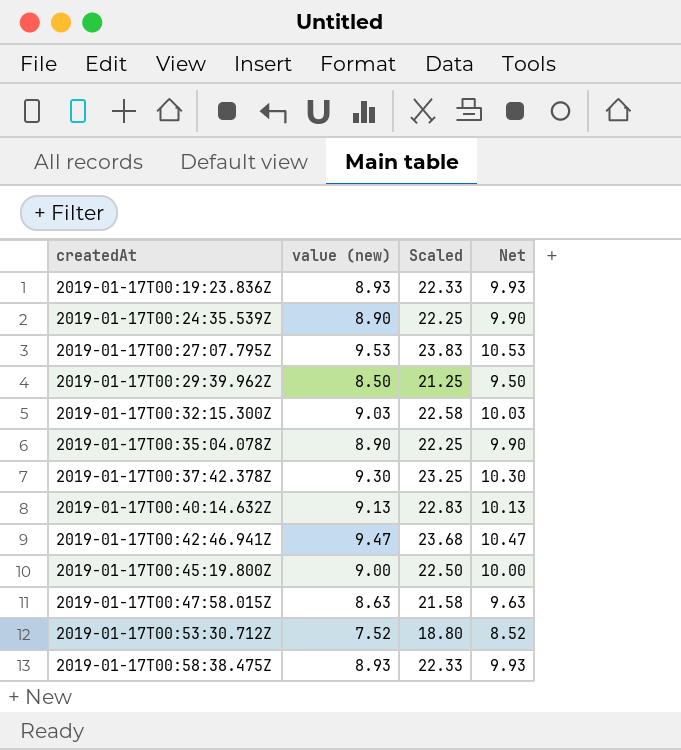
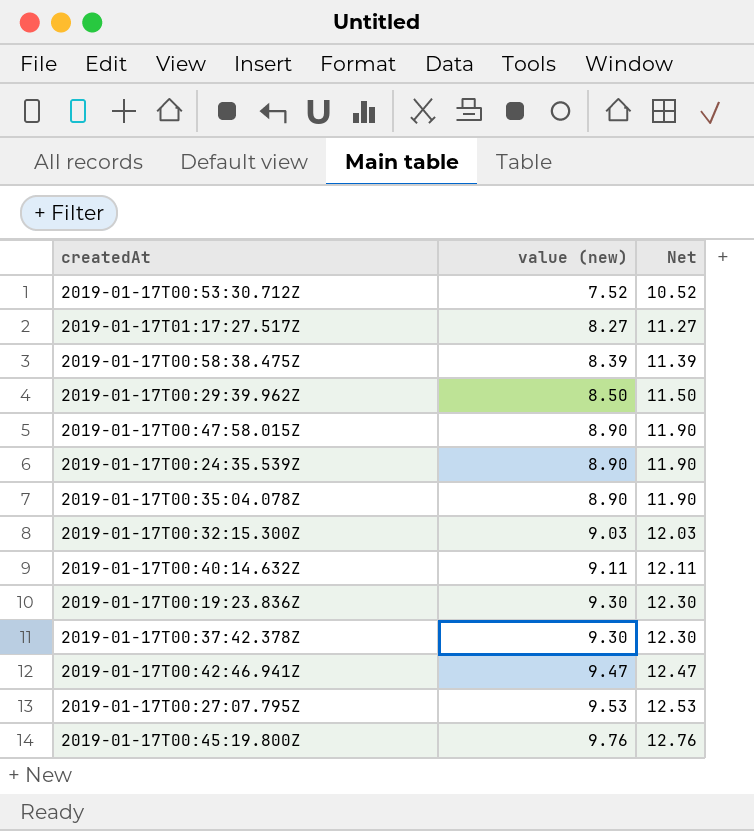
row order: createdAt ascending -> value (new) ascending
column Scaled | formula: [value (new)] * 2.5 -> none
column Net | formula: [value (new)] + 1 -> [value (new)] + 3
row 2019-01-17T01:17:27.517Z: none -> 8.27 | 11.27
2019-01-17T00:58:38.475Z | value (new): 8.93 -> 8.39
2019-01-17T00:47:58.015Z | value (new): 8.63 -> 8.90
2019-01-17T00:40:14.632Z | value (new): 9.13 -> 9.11
2019-01-17T00:19:23.836Z | value (new): 8.93 -> 9.30
2019-01-17T00:45:19.800Z | value (new): 9.00 -> 9.76

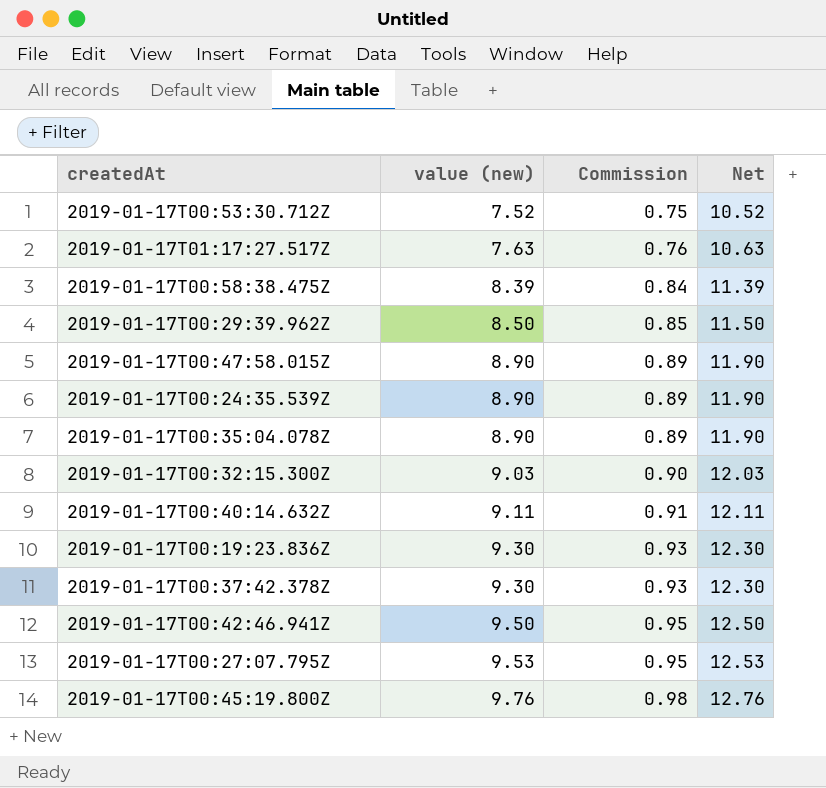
column Commission | formula: none -> [value (new)] * 0.1
2019-01-17T01:17:27.517Z | value (new): 8.27 -> 7.63
2019-01-17T01:17:27.517Z | Net: 11.27 -> 10.63
2019-01-17T00:42:46.941Z | value (new): 9.47 -> 9.50
2019-01-17T00:42:46.941Z | Net: 12.47 -> 12.50

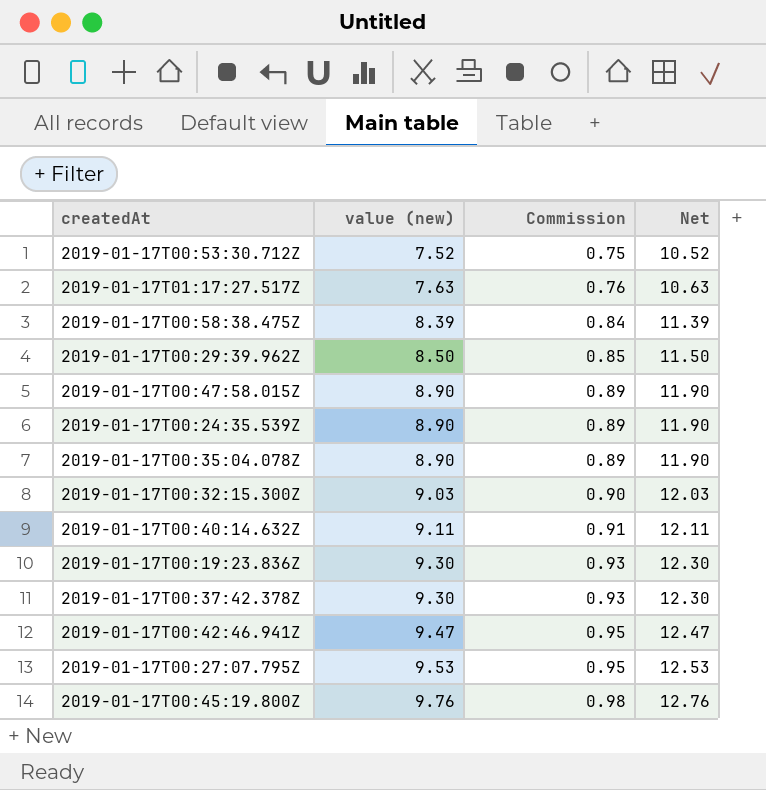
2019-01-17T00:42:46.941Z | value (new): 9.50 -> 9.47
2019-01-17T00:42:46.941Z | Net: 12.50 -> 12.47

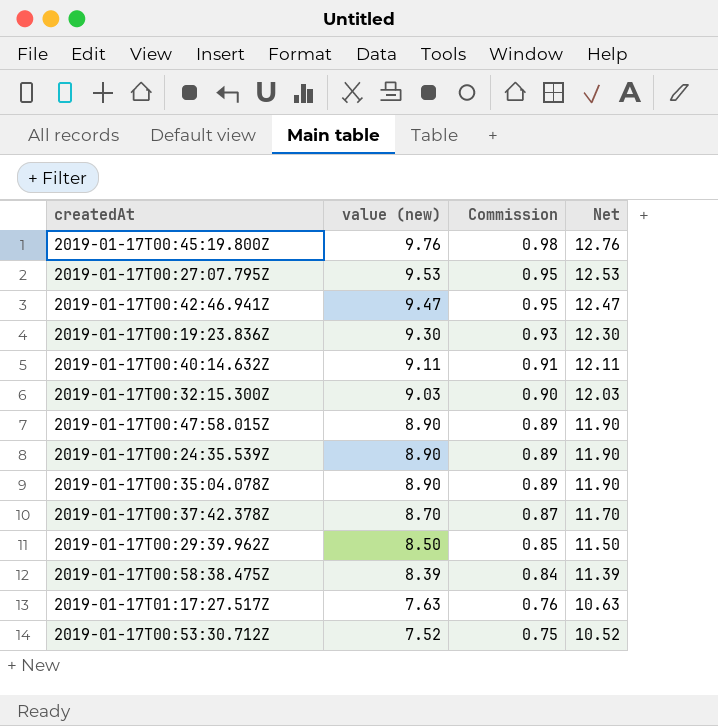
row order: value (new) ascending -> value (new) descending
2019-01-17T00:37:42.378Z | value (new): 9.30 -> 8.70
2019-01-17T00:37:42.378Z | Commission: 0.93 -> 0.87
2019-01-17T00:37:42.378Z | Net: 12.30 -> 11.70

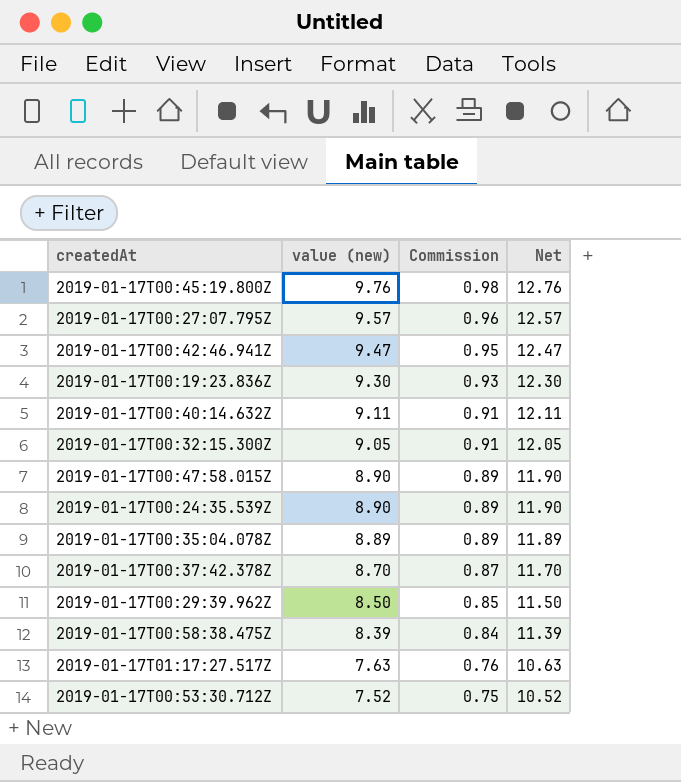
2019-01-17T00:27:07.795Z | value (new): 9.53 -> 9.57
2019-01-17T00:27:07.795Z | Commission: 0.95 -> 0.96
2019-01-17T00:27:07.795Z | Net: 12.53 -> 12.57
2019-01-17T00:32:15.300Z | value (new): 9.03 -> 9.05
2019-01-17T00:32:15.300Z | Commission: 0.90 -> 0.91
2019-01-17T00:32:15.300Z | Net: 12.03 -> 12.05
2019-01-17T00:35:04.078Z | value (new): 8.90 -> 8.89
2019-01-17T00:35:04.078Z | Net: 11.90 -> 11.89

